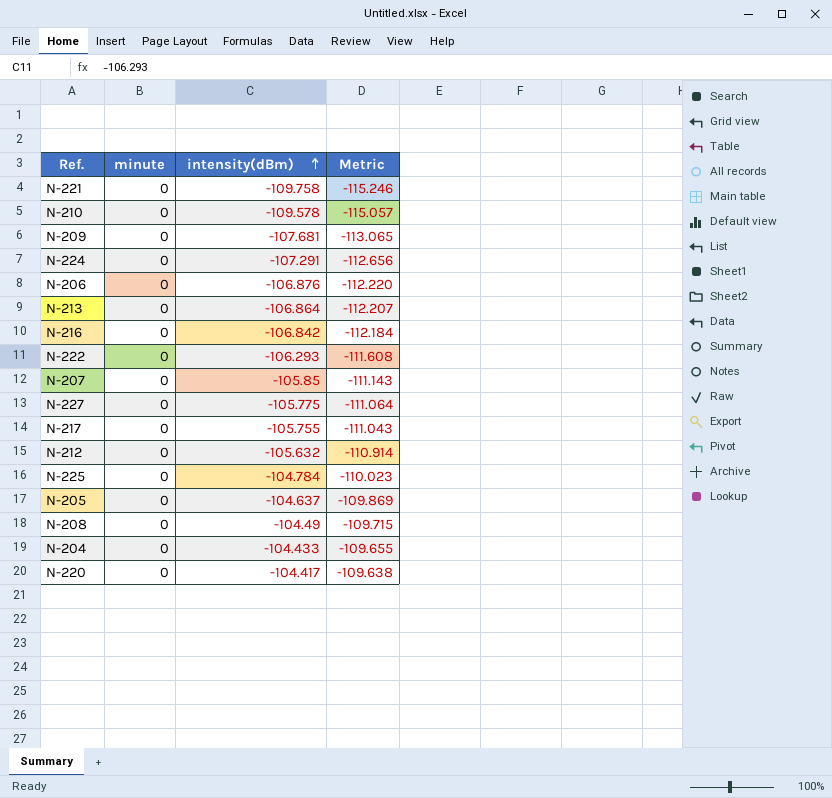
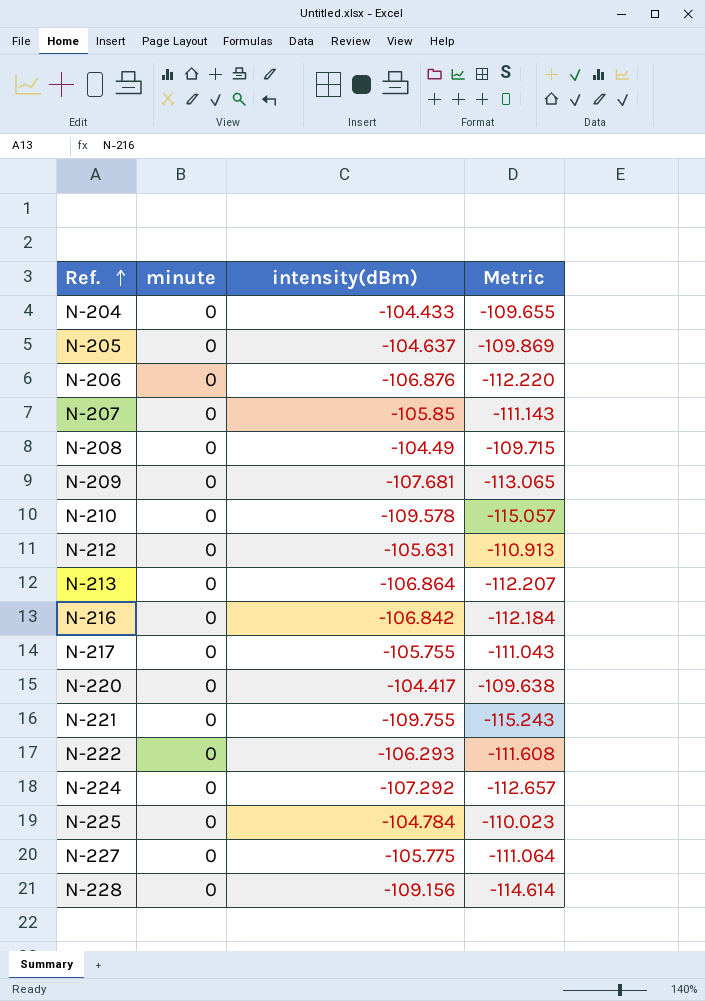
row order: intensity(dBm) ascending -> Ref. ascending
N-212 | intensity(dBm): -105.632 -> -105.631
N-212 | Metric: -110.914 -> -110.913
N-221 | intensity(dBm): -109.758 -> -109.755
N-221 | Metric: -115.246 -> -115.243
N-224 | intensity(dBm): -107.291 -> -107.292
N-224 | Metric: -112.656 -> -112.657
row N-228: none -> 0 | -109.156 | -114.614

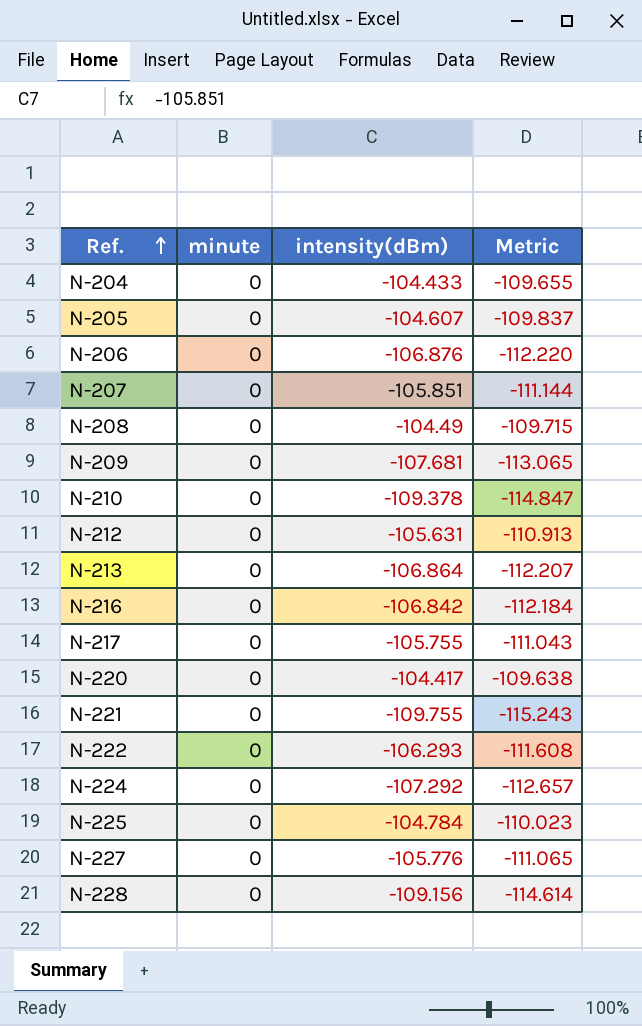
N-205 | intensity(dBm): -104.637 -> -104.607
N-205 | Metric: -109.869 -> -109.837
N-207 | intensity(dBm): -105.85 -> -105.851
N-207 | Metric: -111.143 -> -111.144
N-210 | intensity(dBm): -109.578 -> -109.378
N-210 | Metric: -115.057 -> -114.847
N-227 | intensity(dBm): -105.775 -> -105.776
N-227 | Metric: -111.064 -> -111.065

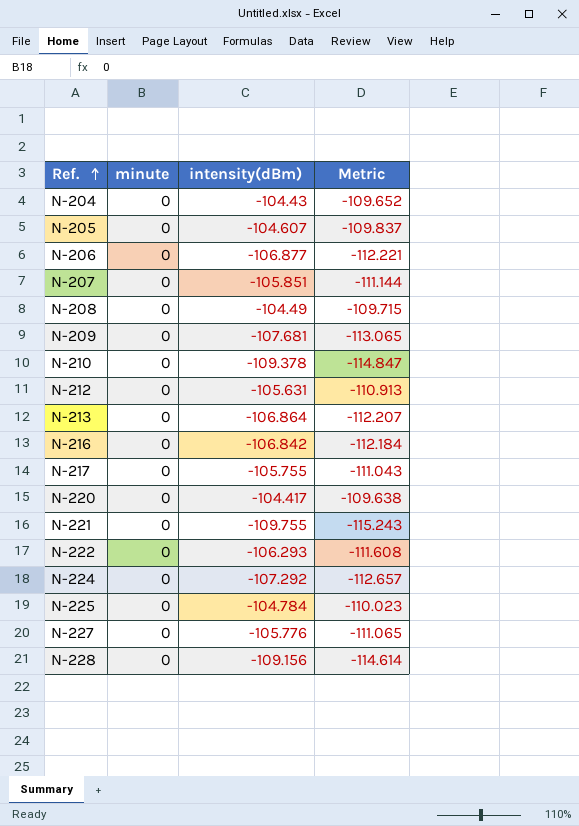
N-204 | intensity(dBm): -104.433 -> -104.43
N-204 | Metric: -109.655 -> -109.652
N-206 | intensity(dBm): -106.876 -> -106.877
N-206 | Metric: -112.220 -> -112.221

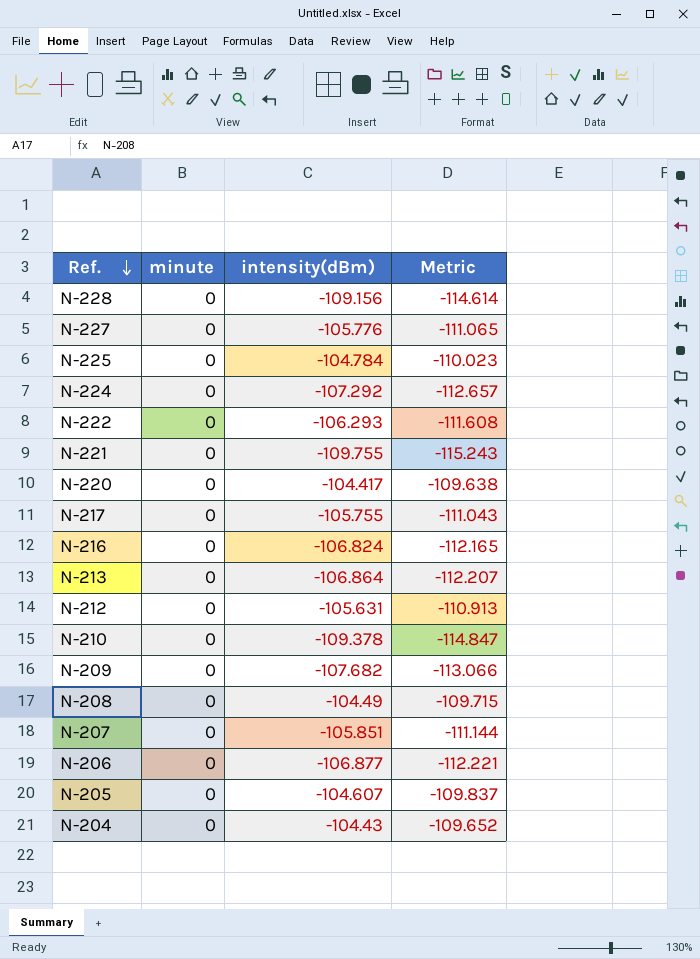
row order: Ref. ascending -> Ref. descending
N-216 | intensity(dBm): -106.842 -> -106.824
N-216 | Metric: -112.184 -> -112.165
N-209 | intensity(dBm): -107.681 -> -107.682
N-209 | Metric: -113.065 -> -113.066

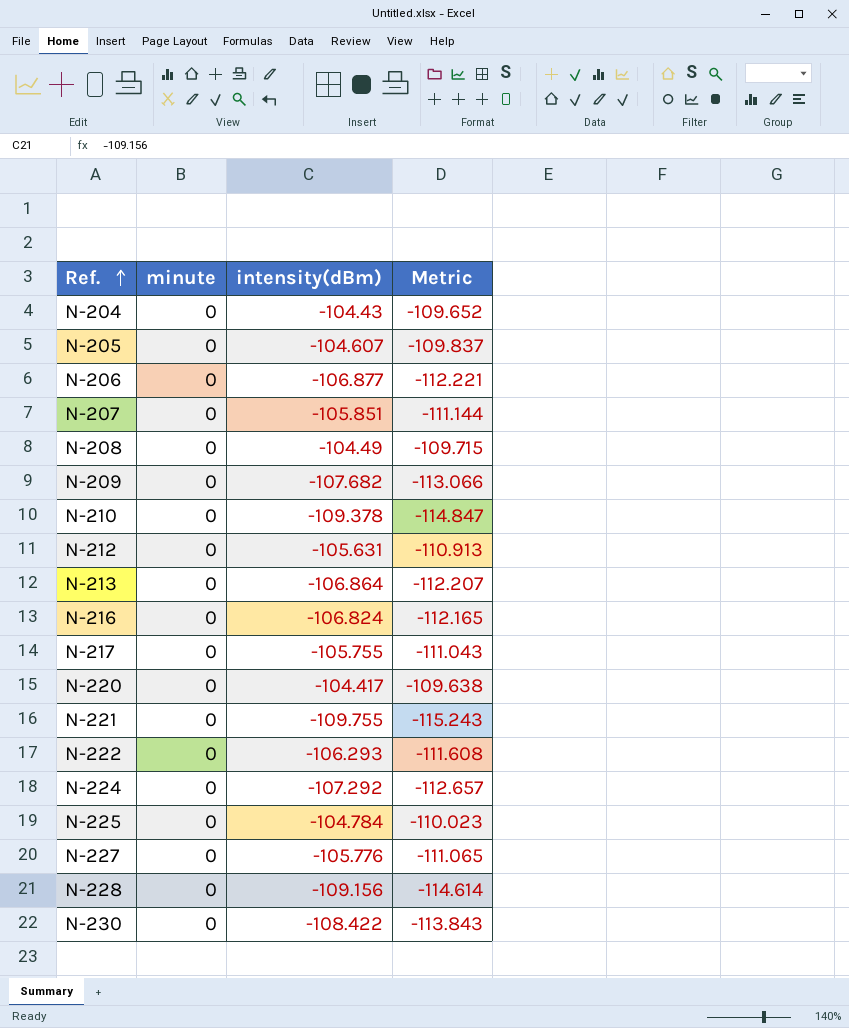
row order: Ref. descending -> Ref. ascending
row N-230: none -> 0 | -108.422 | -113.843

